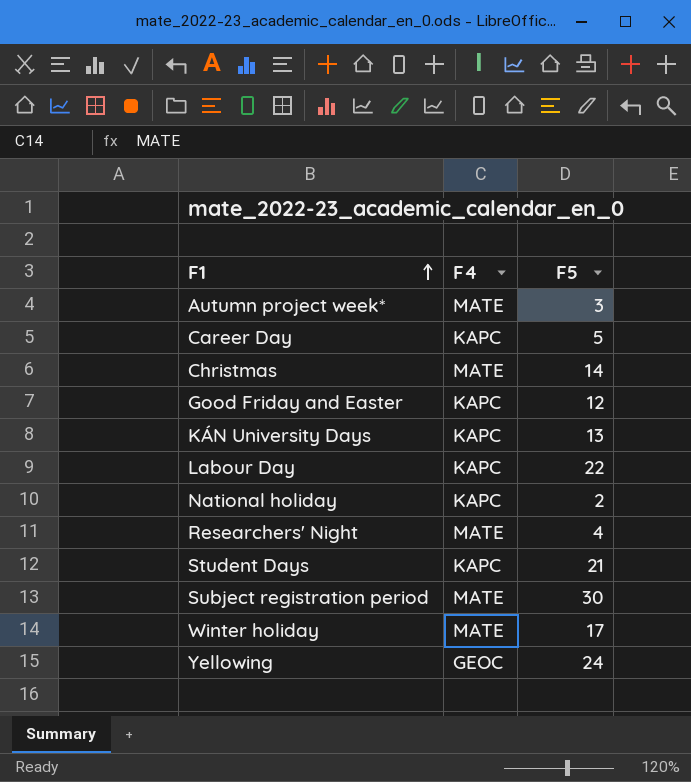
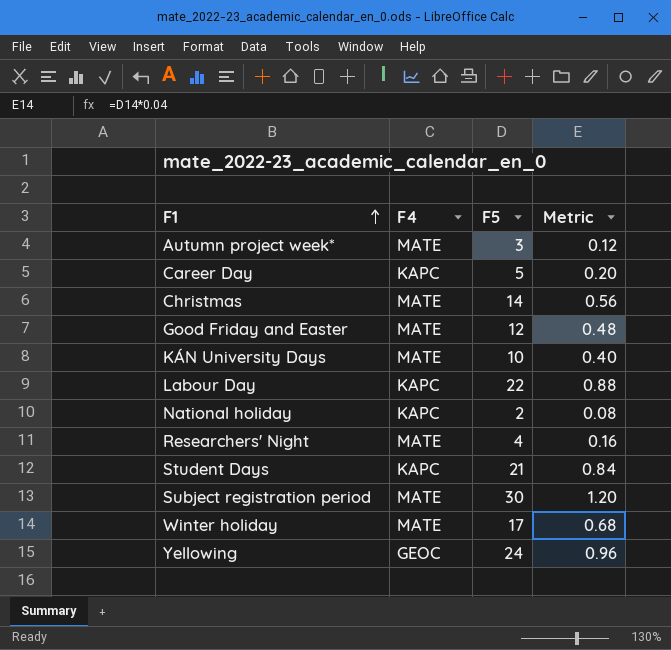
column Metric | formula: none -> [F5] * 0.04
Good Friday and Easter | F4: KAPC -> MATE
KÁN University Days | F4: KAPC -> MATE
KÁN University Days | F5: 13 -> 10

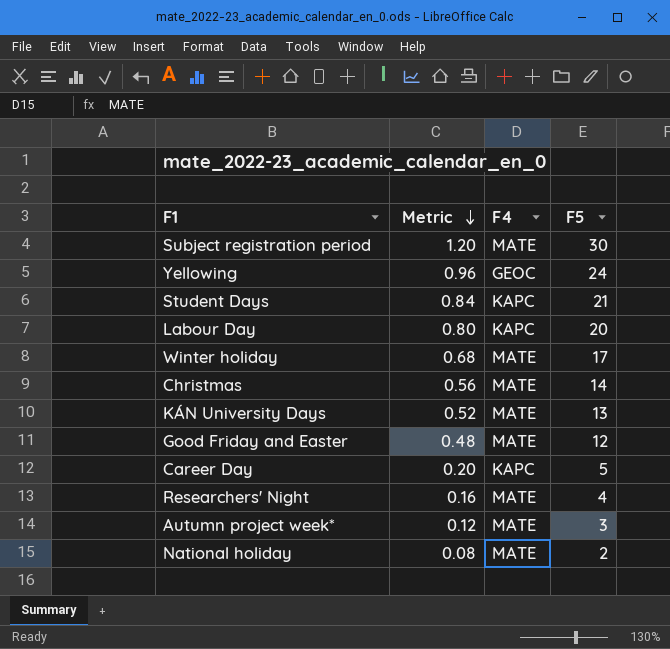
row order: F1 ascending -> Metric descending
column Metric | position: 4 -> 2
Labour Day | Metric: 0.88 -> 0.80
Labour Day | F5: 22 -> 20
KÁN University Days | Metric: 0.40 -> 0.52
KÁN University Days | F5: 10 -> 13
National holiday | F4: KAPC -> MATE

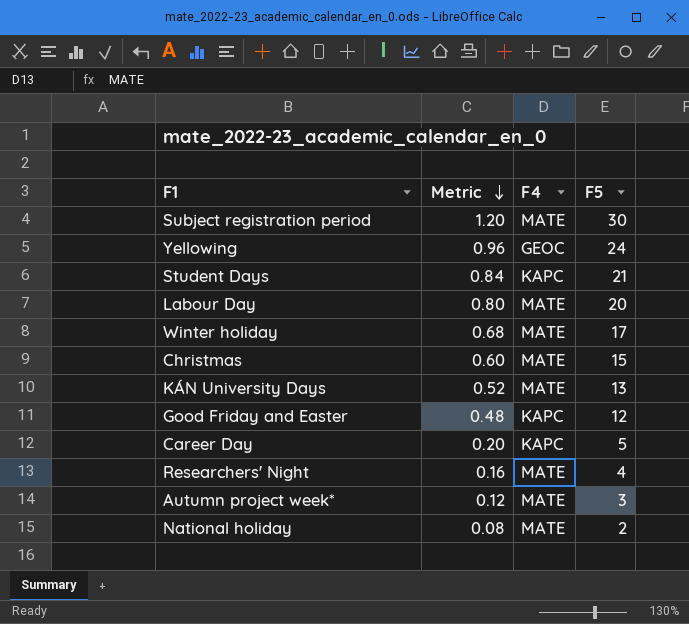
Labour Day | F4: KAPC -> MATE
Christmas | Metric: 0.56 -> 0.60
Christmas | F5: 14 -> 15
Good Friday and Easter | F4: MATE -> KAPC

